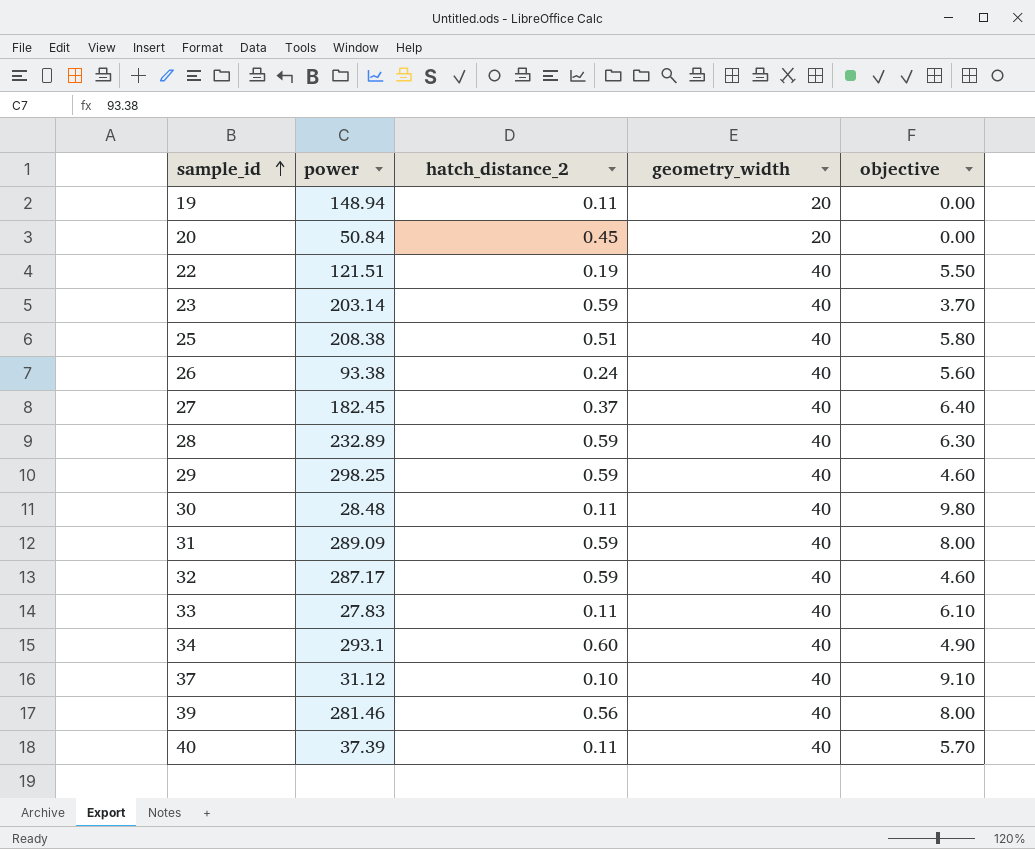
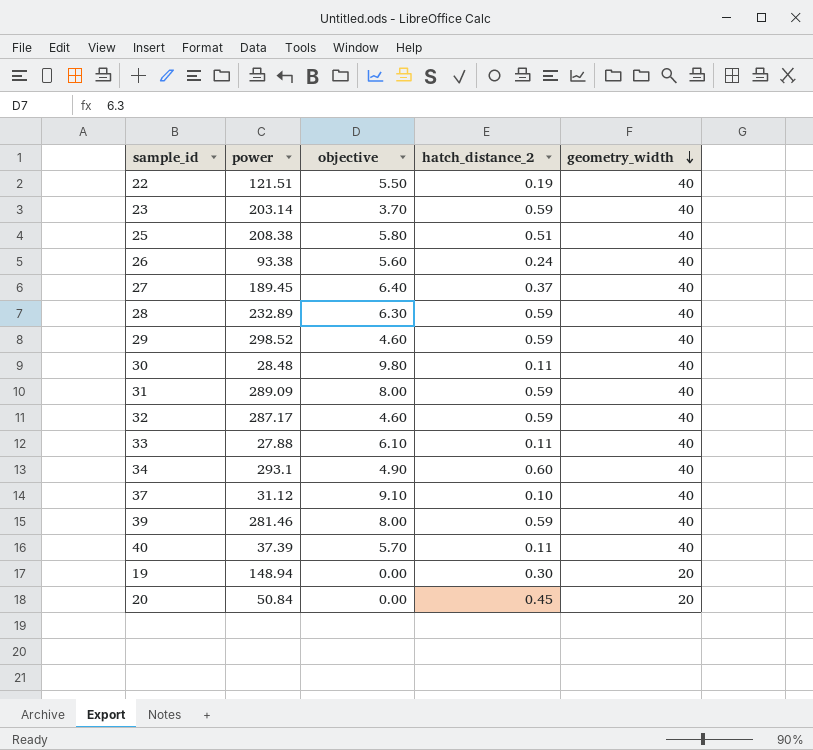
row order: sample_id ascending -> geometry_width descending
column objective | position: 5 -> 3
27 | power: 182.45 -> 189.45
29 | power: 298.25 -> 298.52
33 | power: 27.83 -> 27.88
39 | hatch_distance_2: 0.56 -> 0.59
19 | hatch_distance_2: 0.11 -> 0.30

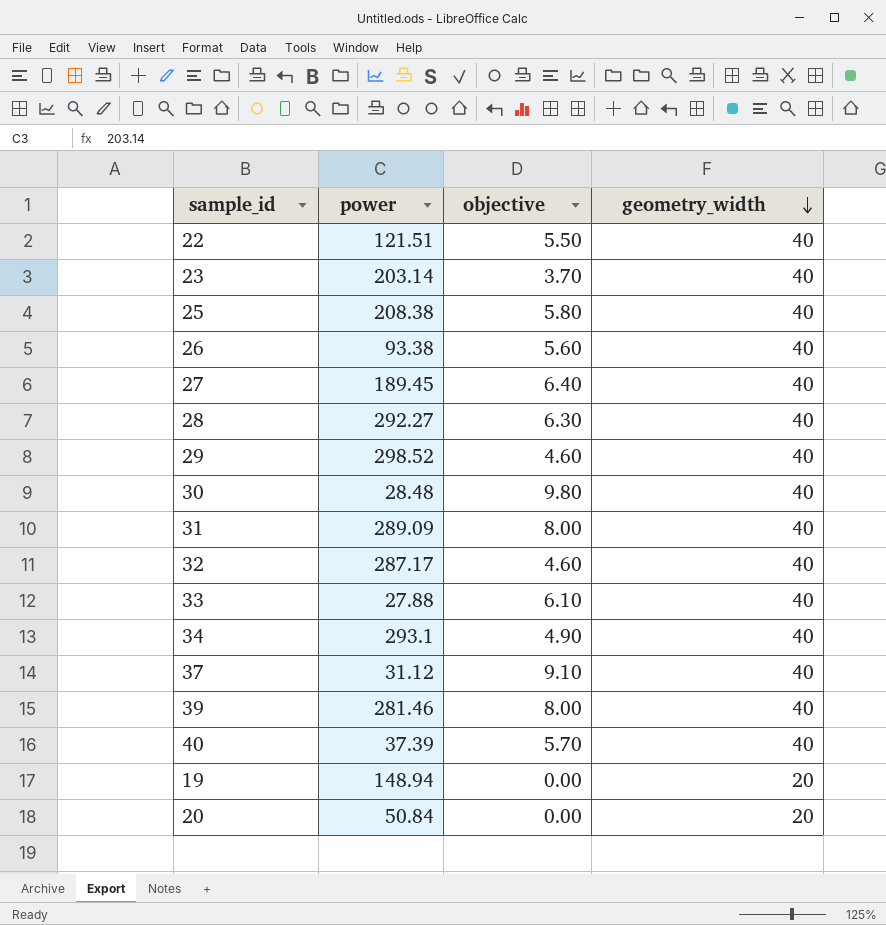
column hatch_distance_2 | position: 4 -> none
28 | power: 232.89 -> 292.27

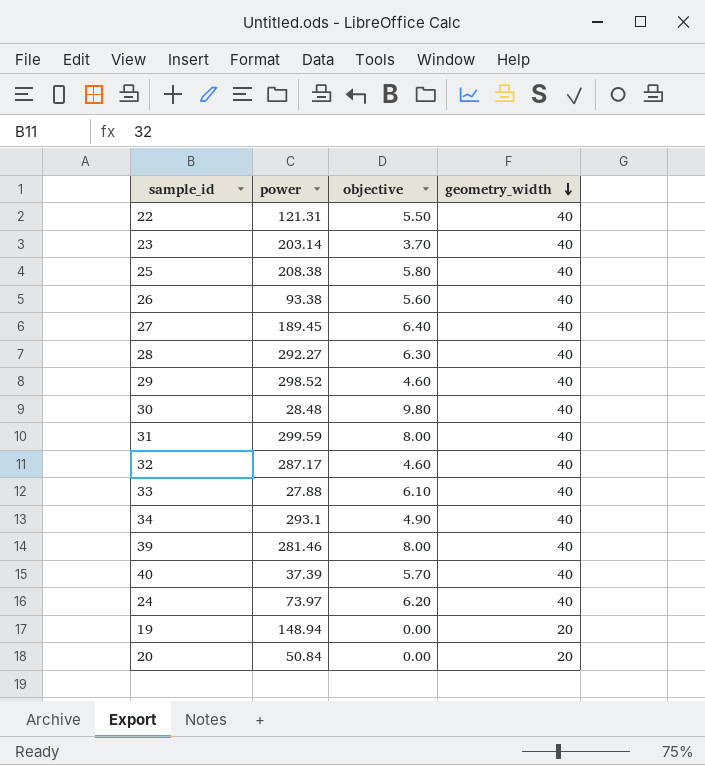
row 37: 31.12 | 9.10 | 40 -> none
22 | power: 121.51 -> 121.31
31 | power: 289.09 -> 299.59
row 24: none -> 73.97 | 6.20 | 40

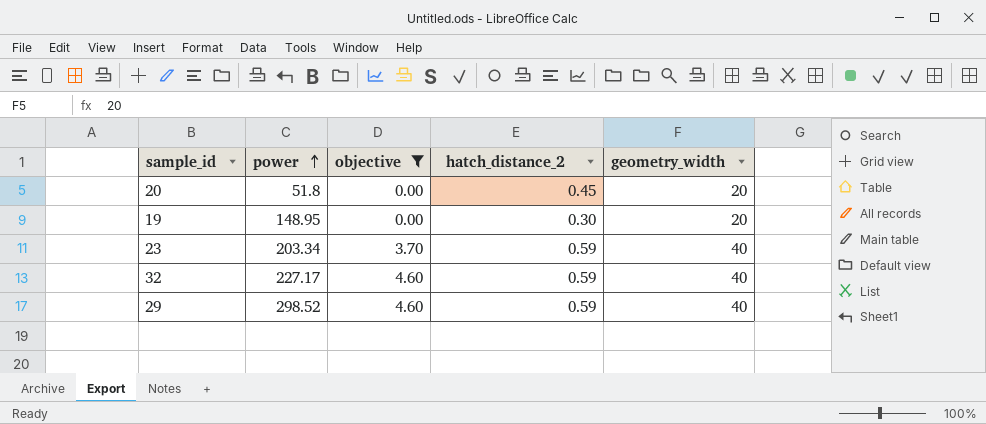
filter: none -> objective <= 4.60
row order: geometry_width descending -> power ascending
column hatch_distance_2 | position: none -> 4
20 | power: 50.84 -> 51.8
19 | power: 148.94 -> 148.95
23 | power: 203.14 -> 203.34
32 | power: 287.17 -> 227.17

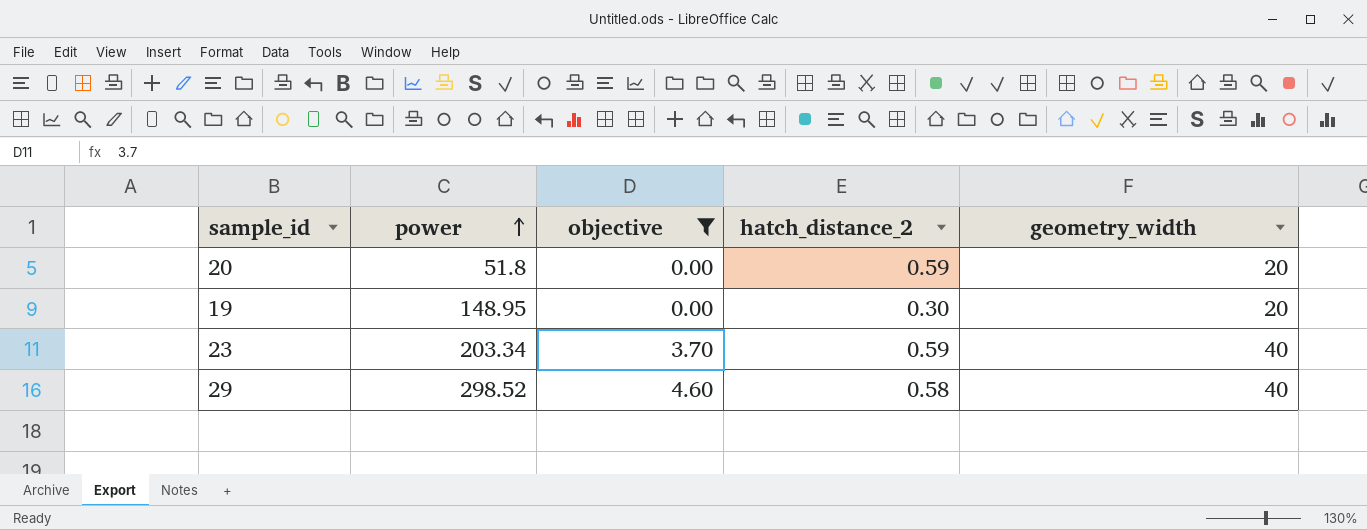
row 32: 227.17 | 4.60 | 0.59 | 40 -> none
20 | hatch_distance_2: 0.45 -> 0.59
29 | hatch_distance_2: 0.59 -> 0.58

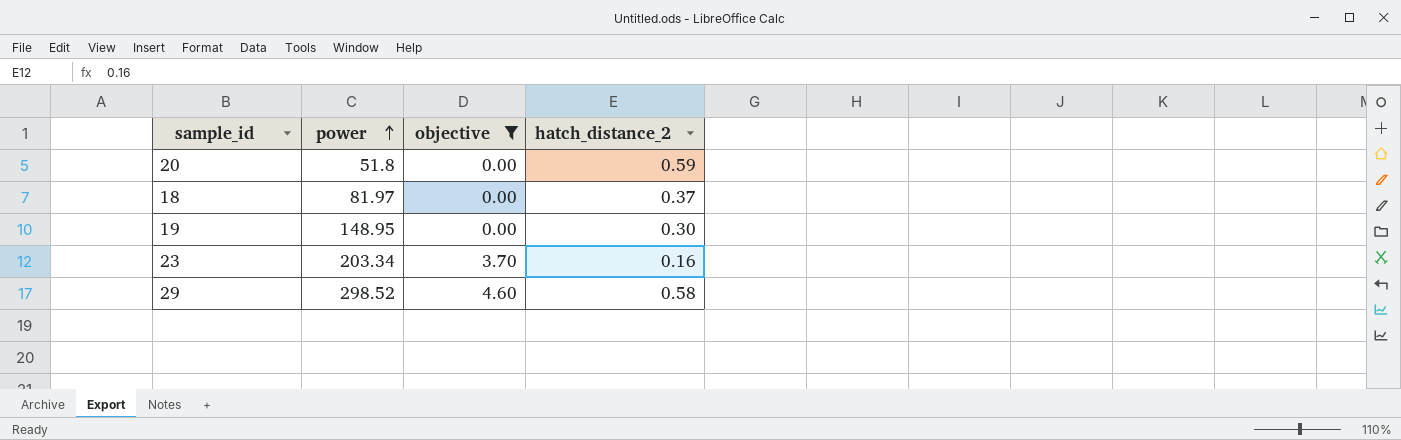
column geometry_width | position: 5 -> none
row 18: none -> 81.97 | 0.00 | 0.37
23 | hatch_distance_2: 0.59 -> 0.16

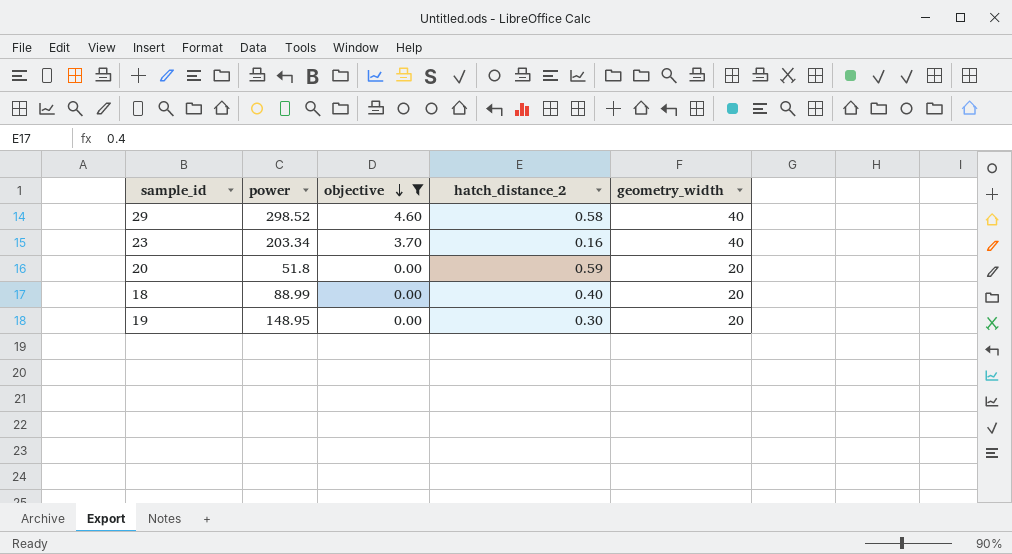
row order: power ascending -> objective descending
column geometry_width | position: none -> 5
18 | power: 81.97 -> 88.99
18 | hatch_distance_2: 0.37 -> 0.40

